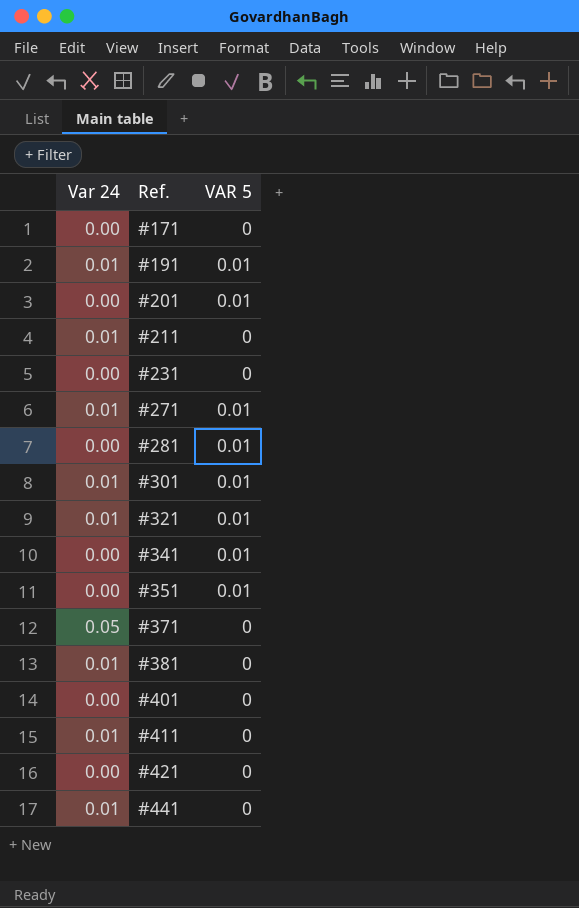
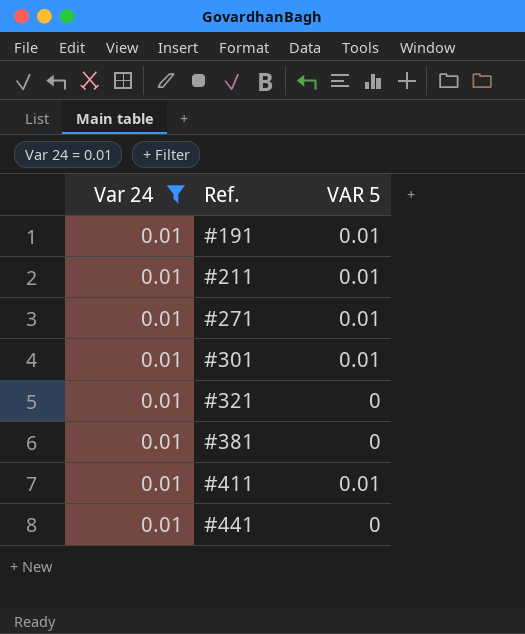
filter: none -> Var 24 = 0.01
#211 | VAR 5: 0 -> 0.01
#321 | VAR 5: 0.01 -> 0
#411 | VAR 5: 0 -> 0.01

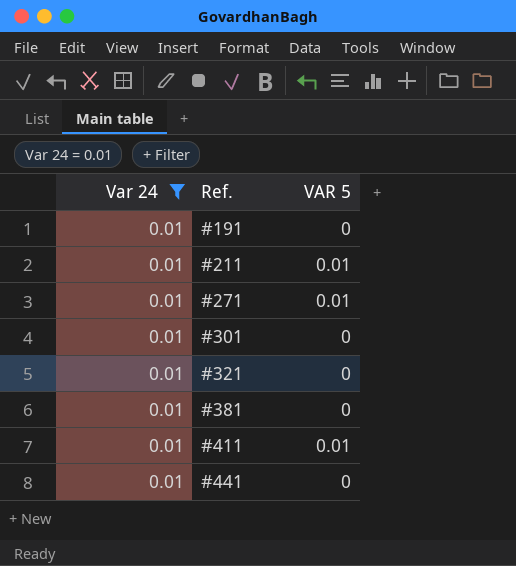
#191 | VAR 5: 0.01 -> 0
#301 | VAR 5: 0.01 -> 0

